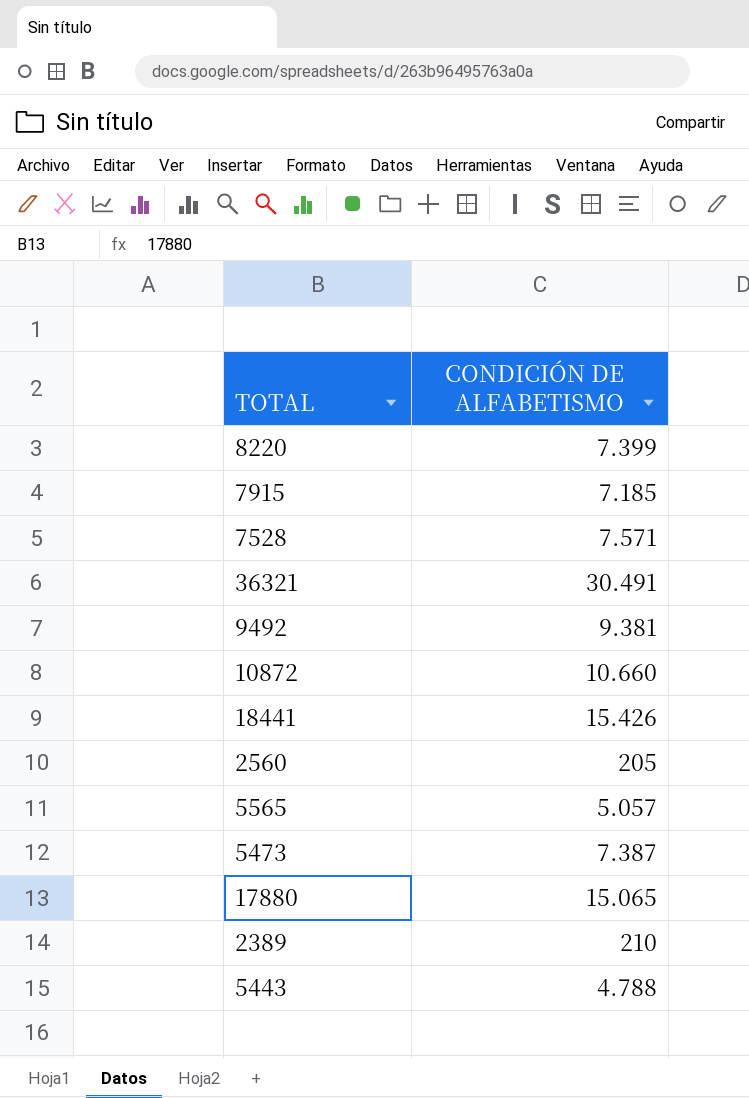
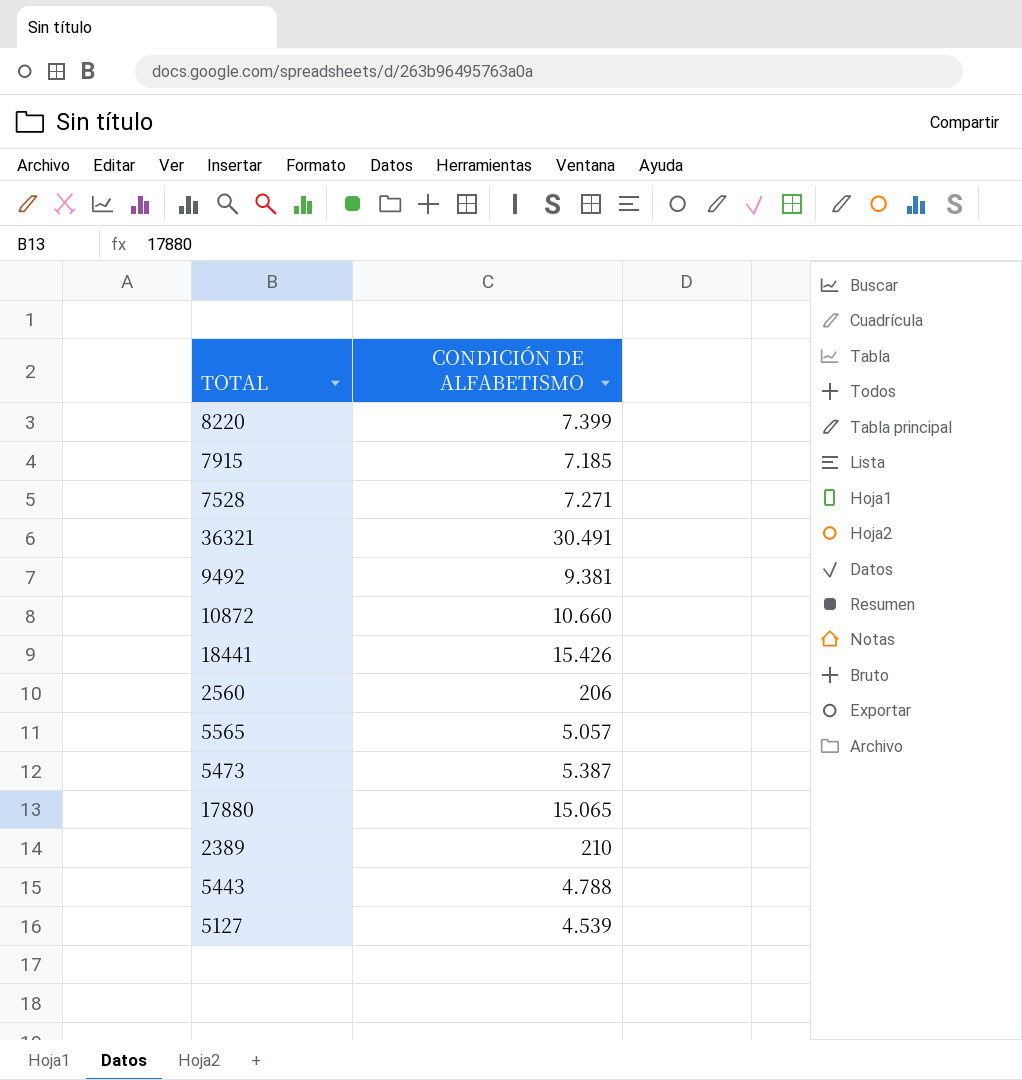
7528 | CONDICIÓN DE ALFABETISMO: 7.571 -> 7.271
2560 | CONDICIÓN DE ALFABETISMO: 205 -> 206
5473 | CONDICIÓN DE ALFABETISMO: 7.387 -> 5.387
row 5127: none -> 4.539

